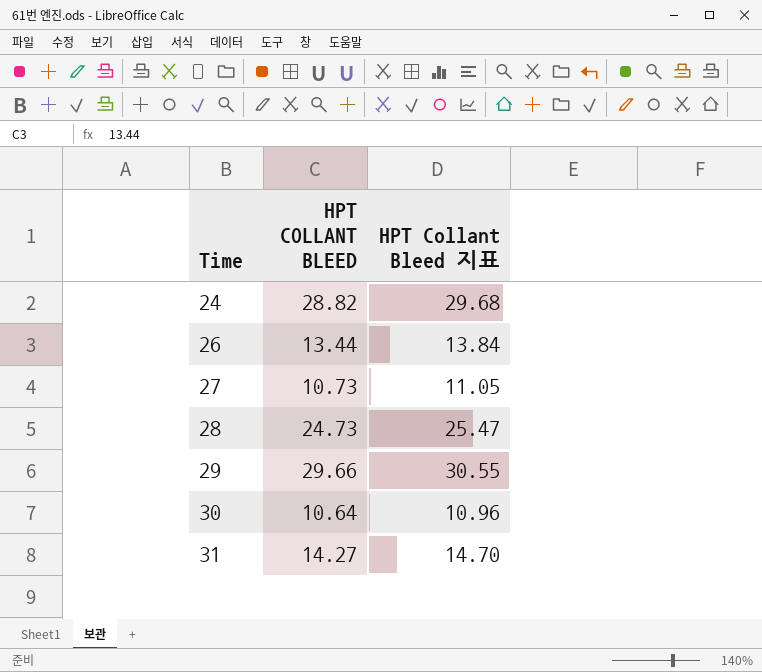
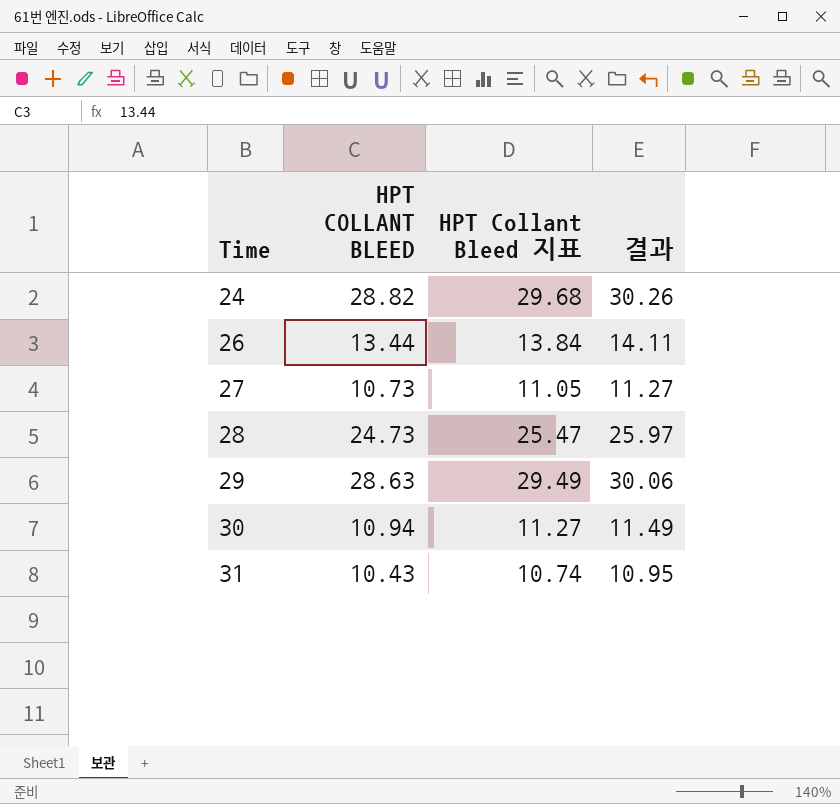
column 결과 | formula: none -> [HPT COLLANT BLEED] * 1.05
29 | HPT COLLANT BLEED: 29.66 -> 28.63
29 | HPT Collant Bleed 지표: 30.55 -> 29.49
30 | HPT COLLANT BLEED: 10.64 -> 10.94
30 | HPT Collant Bleed 지표: 10.96 -> 11.27
31 | HPT COLLANT BLEED: 14.27 -> 10.43
31 | HPT Collant Bleed 지표: 14.70 -> 10.74

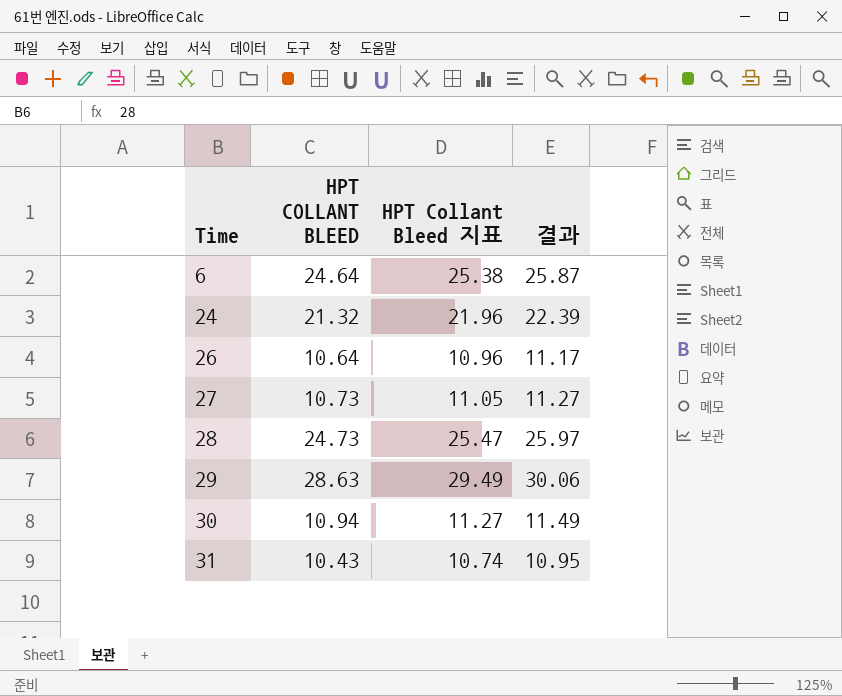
row 6: none -> 24.64 | 25.38 | 25.87
24 | HPT COLLANT BLEED: 28.82 -> 21.32
24 | HPT Collant Bleed 지표: 29.68 -> 21.96
24 | 결과: 30.26 -> 22.39
26 | HPT COLLANT BLEED: 13.44 -> 10.64
26 | HPT Collant Bleed 지표: 13.84 -> 10.96
26 | 결과: 14.11 -> 11.17

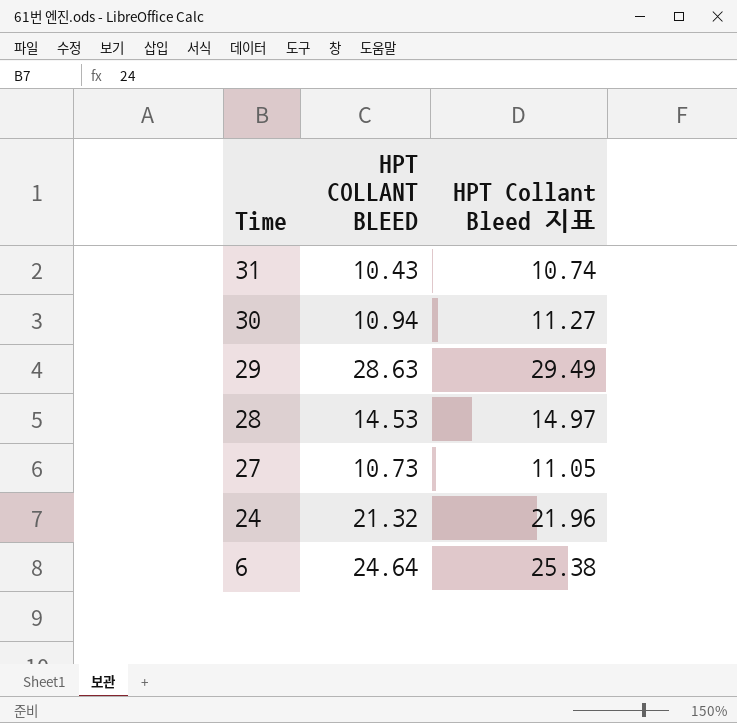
row order: Time ascending -> Time descending
column 결과 | formula: [HPT COLLANT BLEED] * 1.05 -> none
row 26: 10.64 | 10.96 | 11.17 -> none
28 | HPT COLLANT BLEED: 24.73 -> 14.53
28 | HPT Collant Bleed 지표: 25.47 -> 14.97

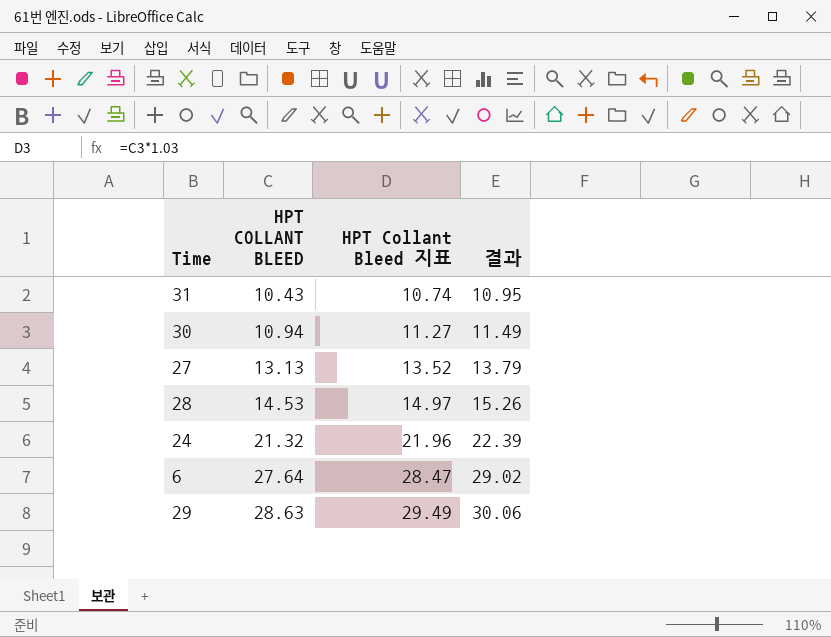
row order: Time descending -> HPT COLLANT BLEED ascending
column 결과 | formula: none -> [HPT COLLANT BLEED] * 1.05
27 | HPT COLLANT BLEED: 10.73 -> 13.13
27 | HPT Collant Bleed 지표: 11.05 -> 13.52
6 | HPT COLLANT BLEED: 24.64 -> 27.64
6 | HPT Collant Bleed 지표: 25.38 -> 28.47

